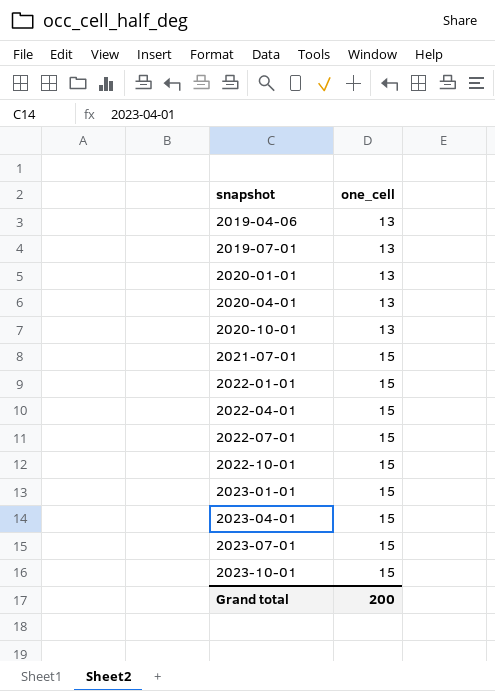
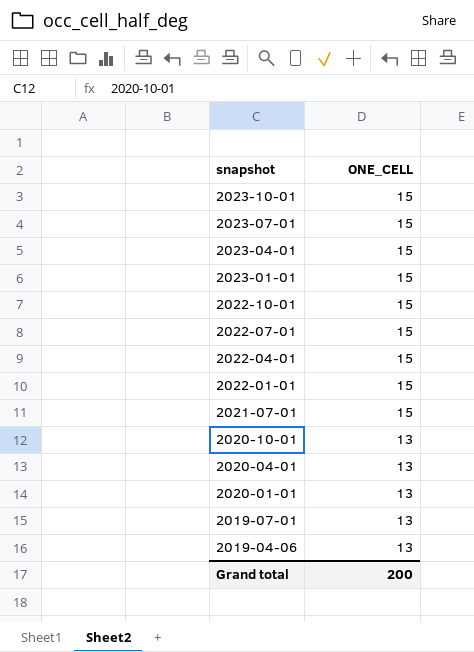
row order: snapshot ascending -> snapshot descending
column name: one_cell -> ONE_CELL

